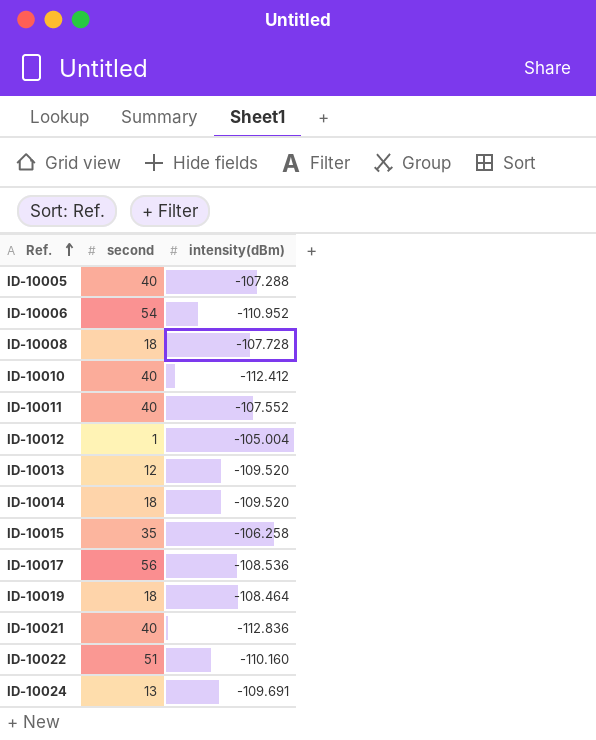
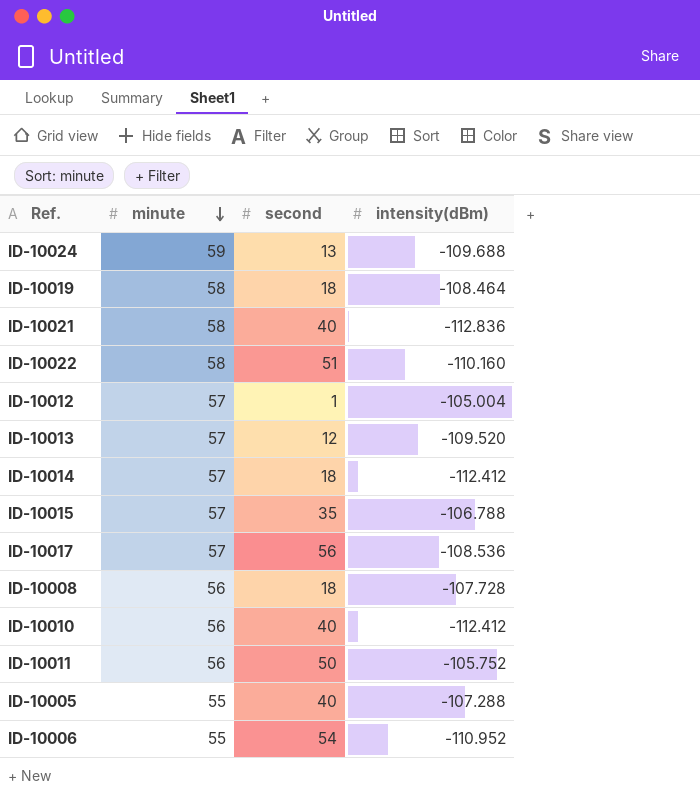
row order: Ref. ascending -> minute descending
column minute | position: none -> 2
ID-10024 | intensity(dBm): -109.691 -> -109.688
ID-10014 | intensity(dBm): -109.520 -> -112.412
ID-10015 | intensity(dBm): -106.258 -> -106.788
ID-10011 | second: 40 -> 50
ID-10011 | intensity(dBm): -107.552 -> -105.752

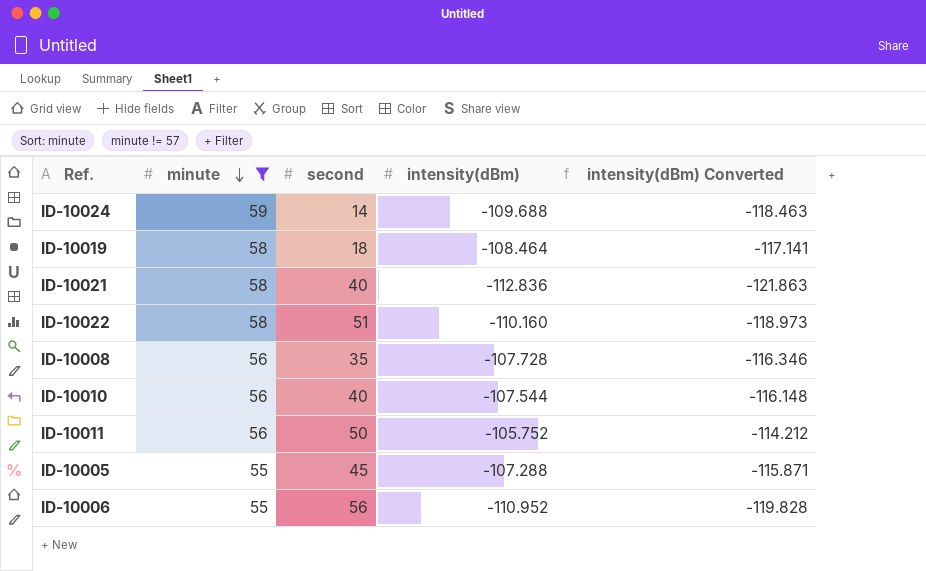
filter: none -> minute != 57
column intensity(dBm) Converted | formula: none -> [intensity(dBm)] * 1.08
ID-10024 | second: 13 -> 14
ID-10008 | second: 18 -> 35
ID-10010 | intensity(dBm): -112.412 -> -107.544
ID-10005 | second: 40 -> 45
ID-10006 | second: 54 -> 56

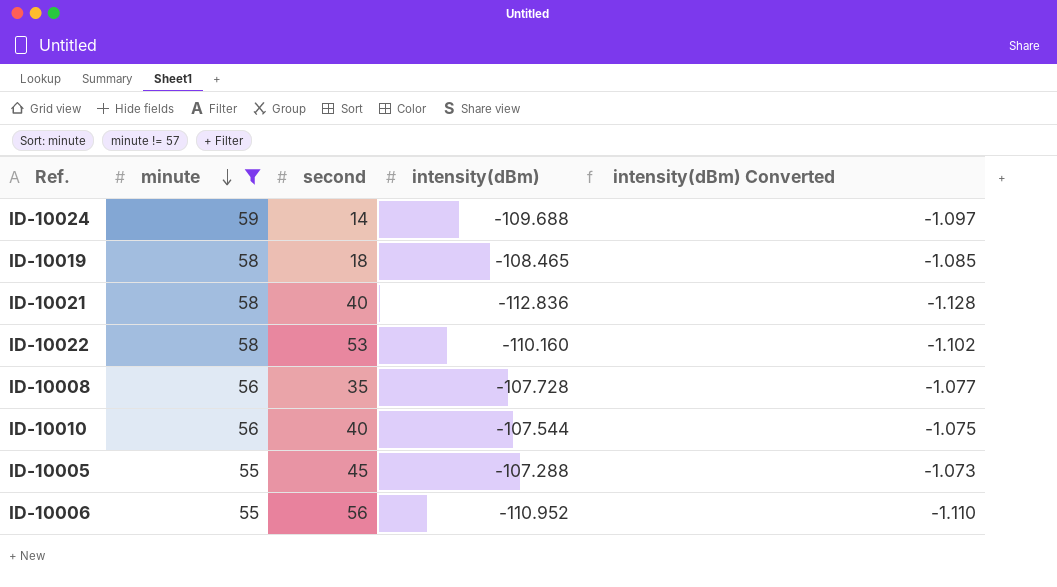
column intensity(dBm) Converted | formula: [intensity(dBm)] * 1.08 -> [intensity(dBm)] * 0.01
row ID-10011: 56 | 50 | -105.752 | -114.212 -> none
ID-10019 | intensity(dBm): -108.464 -> -108.465
ID-10022 | second: 51 -> 53

